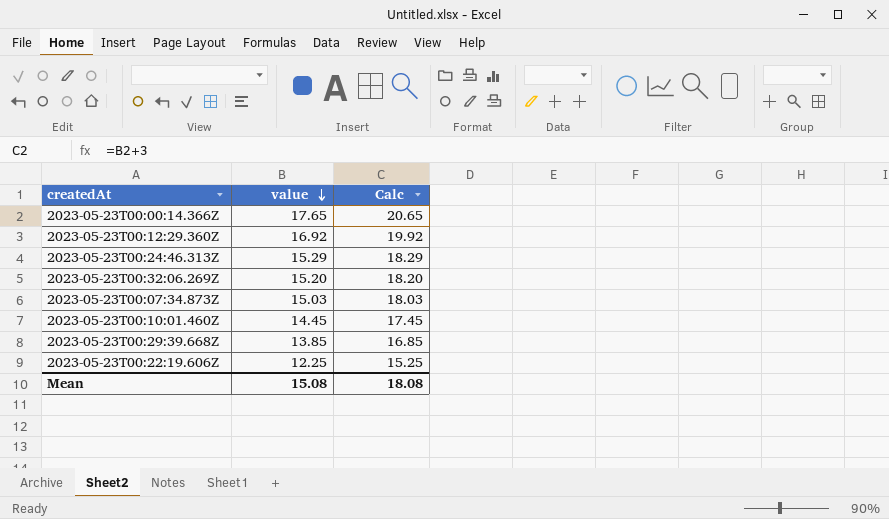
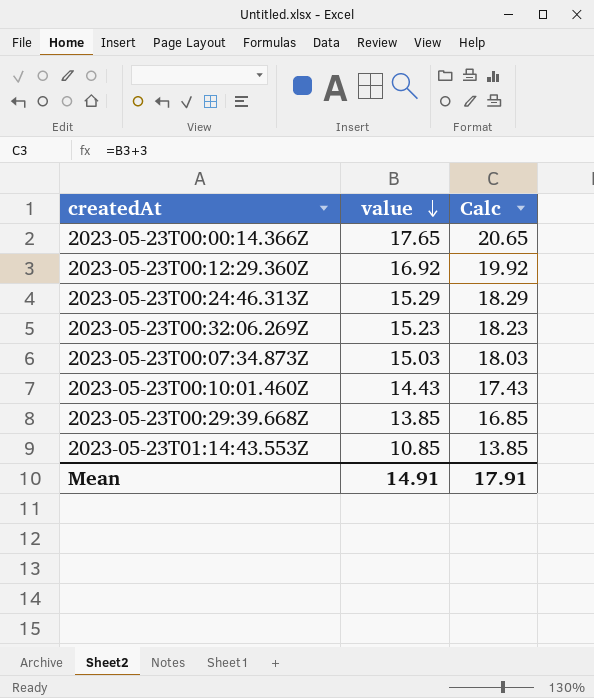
row 2023-05-23T00:22:19.606Z: 12.25 | 15.25 -> none
2023-05-23T00:32:06.269Z | value: 15.20 -> 15.23
2023-05-23T00:32:06.269Z | Calc: 18.20 -> 18.23
2023-05-23T00:10:01.460Z | value: 14.45 -> 14.43
2023-05-23T00:10:01.460Z | Calc: 17.45 -> 17.43
row 2023-05-23T01:14:43.553Z: none -> 10.85 | 13.85
Mean | value: 15.08 -> 14.91
Mean | Calc: 18.08 -> 17.91

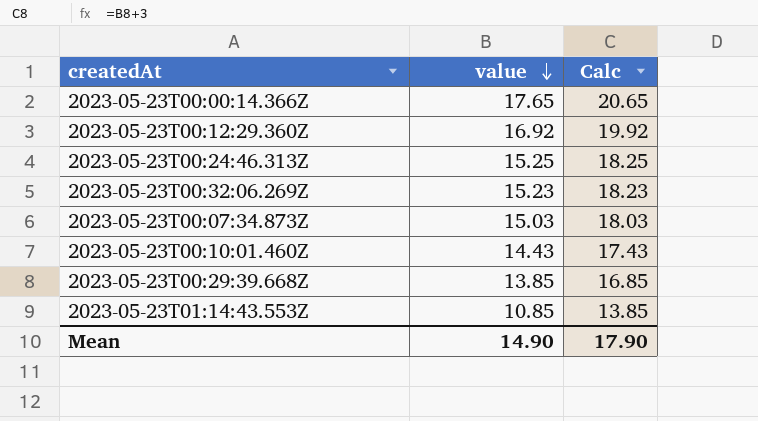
2023-05-23T00:24:46.313Z | value: 15.29 -> 15.25
2023-05-23T00:24:46.313Z | Calc: 18.29 -> 18.25
Mean | value: 14.91 -> 14.90
Mean | Calc: 17.91 -> 17.90

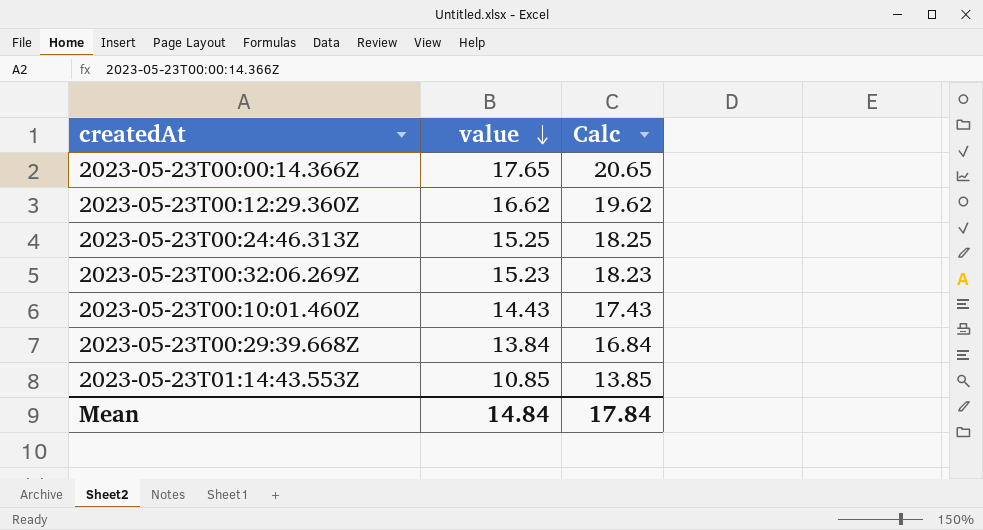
row 2023-05-23T00:07:34.873Z: 15.03 | 18.03 -> none
2023-05-23T00:12:29.360Z | value: 16.92 -> 16.62
2023-05-23T00:12:29.360Z | Calc: 19.92 -> 19.62
2023-05-23T00:29:39.668Z | value: 13.85 -> 13.84
2023-05-23T00:29:39.668Z | Calc: 16.85 -> 16.84
Mean | value: 14.90 -> 14.84
Mean | Calc: 17.90 -> 17.84

